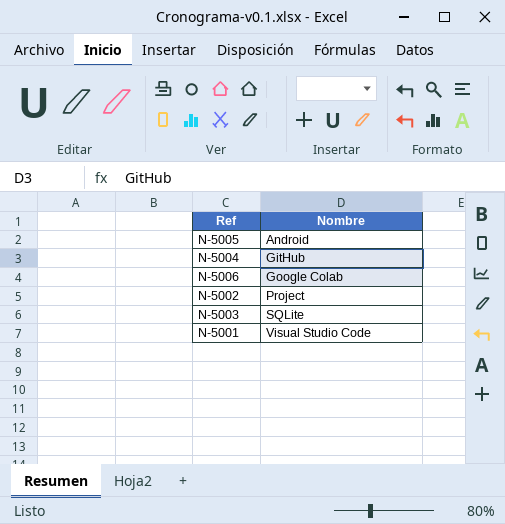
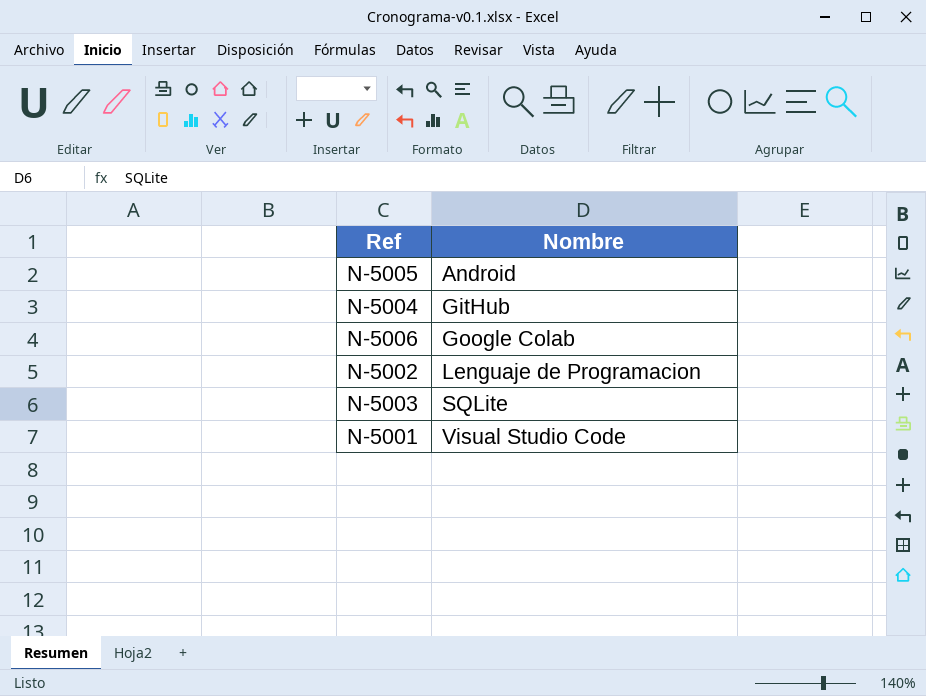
N-5002 | Nombre: Project -> Lenguaje de Programacion

